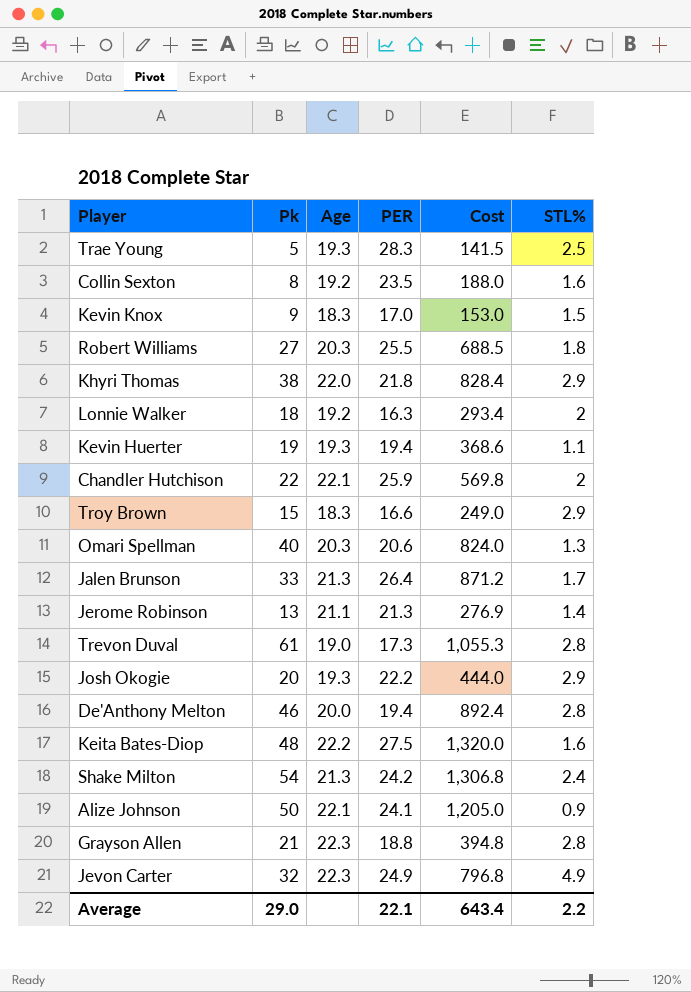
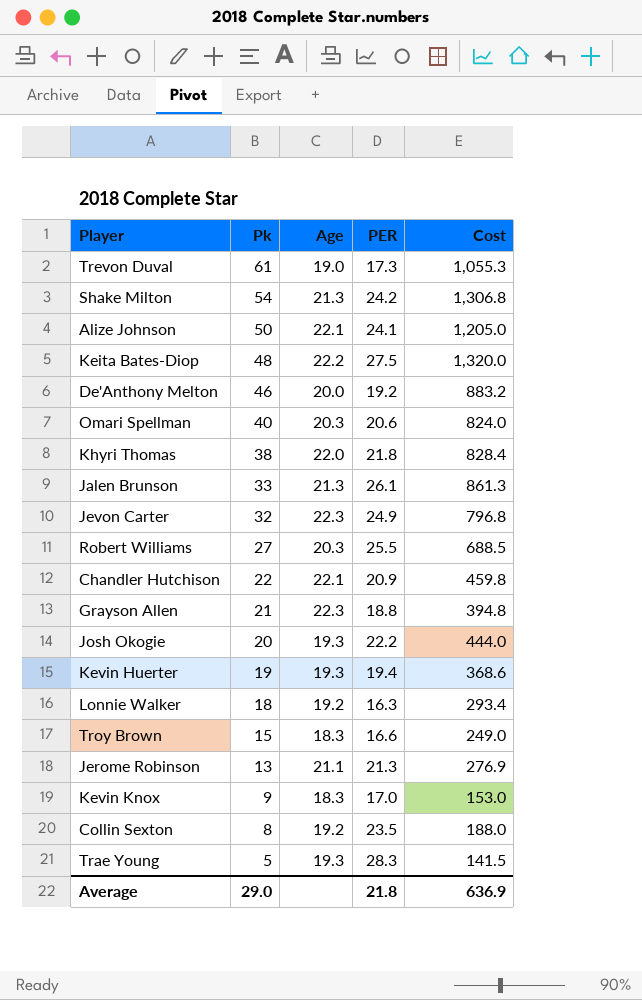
row order: none -> Pk descending
column STL% | position: 6 -> none
De'Anthony Melton | PER: 19.4 -> 19.2
De'Anthony Melton | Cost: 892.4 -> 883.2
Jalen Brunson | PER: 26.4 -> 26.1
Jalen Brunson | Cost: 871.2 -> 861.3
Chandler Hutchison | PER: 25.9 -> 20.9
Chandler Hutchison | Cost: 569.8 -> 459.8
Average | PER: 22.1 -> 21.8
Average | Cost: 643.4 -> 636.9

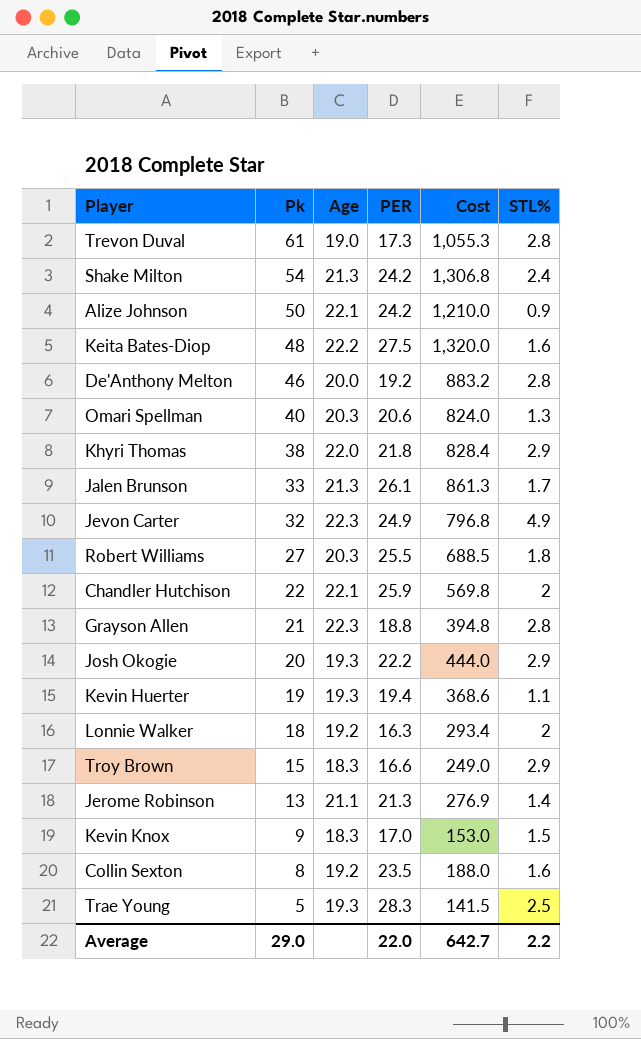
column STL% | position: none -> 6
Alize Johnson | PER: 24.1 -> 24.2
Alize Johnson | Cost: 1,205.0 -> 1,210.0
Chandler Hutchison | PER: 20.9 -> 25.9
Chandler Hutchison | Cost: 459.8 -> 569.8
Average | PER: 21.8 -> 22.0
Average | Cost: 636.9 -> 642.7

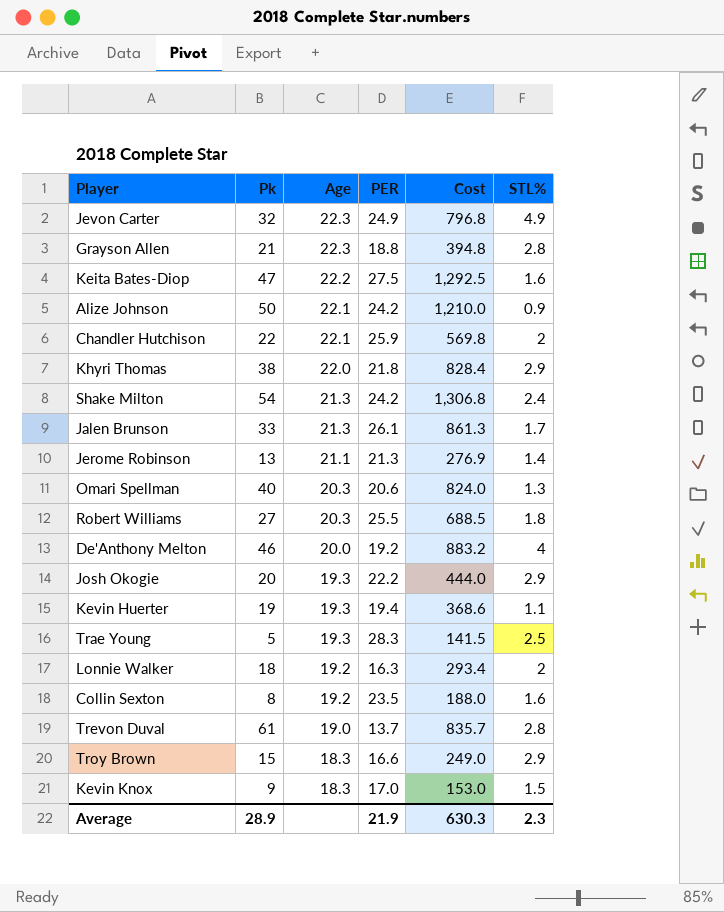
row order: Pk descending -> Age descending
Keita Bates-Diop | Pk: 48 -> 47
Keita Bates-Diop | Cost: 1,320.0 -> 1,292.5
De'Anthony Melton | STL%: 2.8 -> 4
Trevon Duval | PER: 17.3 -> 13.7
Trevon Duval | Cost: 1,055.3 -> 835.7
Average | Pk: 29.0 -> 28.9
Average | PER: 22.0 -> 21.9
Average | Cost: 642.7 -> 630.3
Average | STL%: 2.2 -> 2.3

